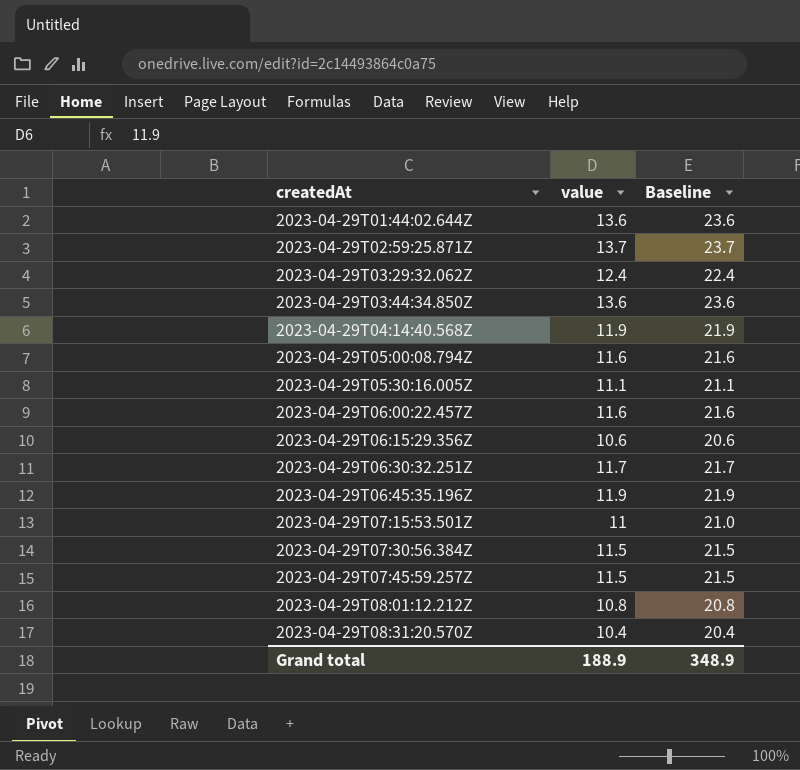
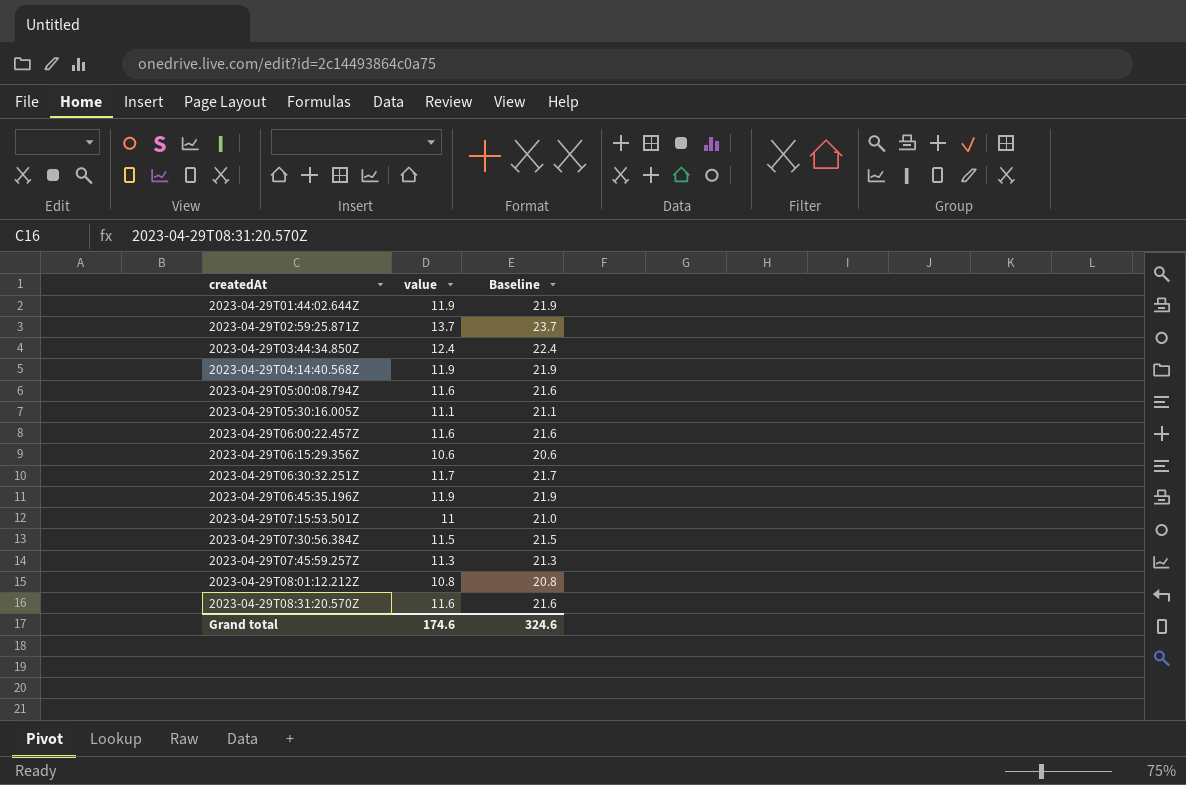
row 2023-04-29T03:29:32.062Z: 12.4 | 22.4 -> none
2023-04-29T01:44:02.644Z | value: 13.6 -> 11.9
2023-04-29T01:44:02.644Z | Baseline: 23.6 -> 21.9
2023-04-29T03:44:34.850Z | value: 13.6 -> 12.4
2023-04-29T03:44:34.850Z | Baseline: 23.6 -> 22.4
2023-04-29T07:45:59.257Z | value: 11.5 -> 11.3
2023-04-29T07:45:59.257Z | Baseline: 21.5 -> 21.3
2023-04-29T08:31:20.570Z | value: 10.4 -> 11.6
2023-04-29T08:31:20.570Z | Baseline: 20.4 -> 21.6
Grand total | value: 188.9 -> 174.6
Grand total | Baseline: 348.9 -> 324.6

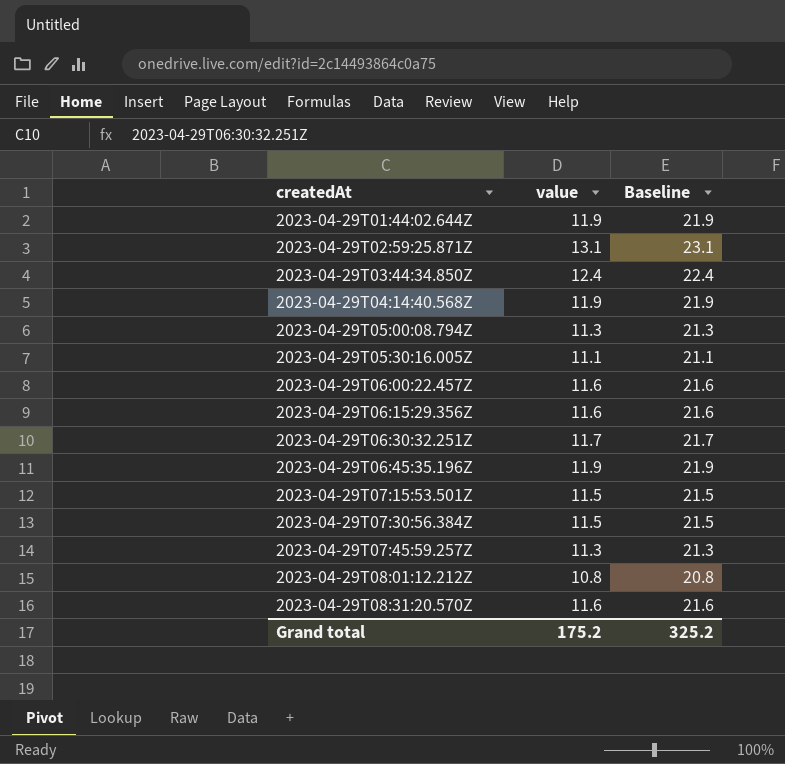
2023-04-29T02:59:25.871Z | value: 13.7 -> 13.1
2023-04-29T02:59:25.871Z | Baseline: 23.7 -> 23.1
2023-04-29T05:00:08.794Z | value: 11.6 -> 11.3
2023-04-29T05:00:08.794Z | Baseline: 21.6 -> 21.3
2023-04-29T06:15:29.356Z | value: 10.6 -> 11.6
2023-04-29T06:15:29.356Z | Baseline: 20.6 -> 21.6
2023-04-29T07:15:53.501Z | value: 11 -> 11.5
2023-04-29T07:15:53.501Z | Baseline: 21.0 -> 21.5
Grand total | value: 174.6 -> 175.2
Grand total | Baseline: 324.6 -> 325.2

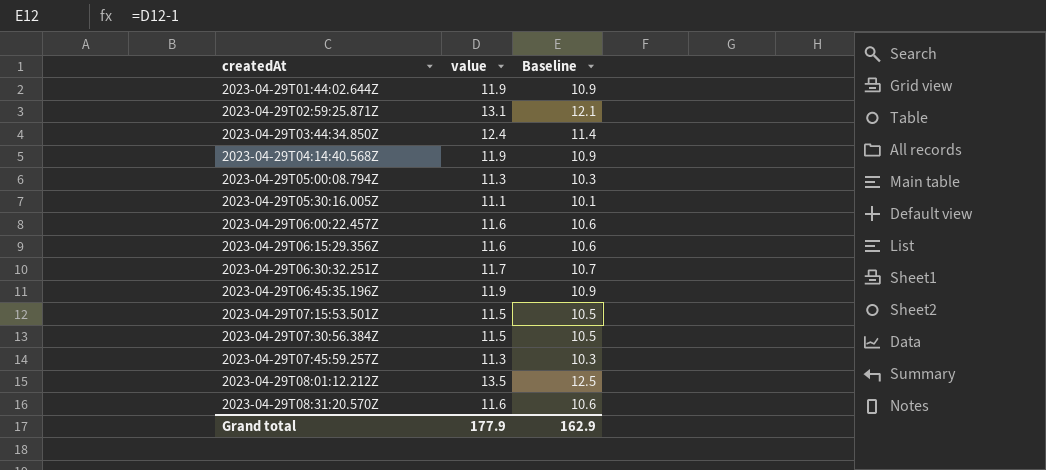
column Baseline | formula: [value] + 10 -> [value] - 1
2023-04-29T08:01:12.212Z | value: 10.8 -> 13.5
Grand total | value: 175.2 -> 177.9
Grand total | Baseline: 325.2 -> 162.9

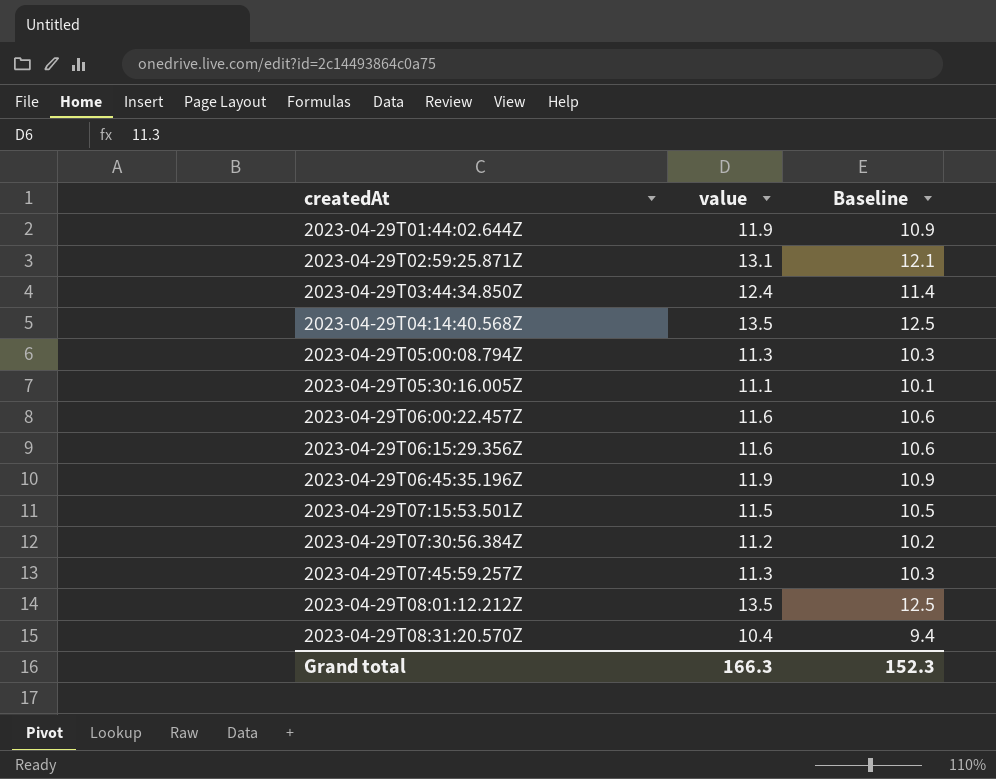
row 2023-04-29T06:30:32.251Z: 11.7 | 10.7 -> none
2023-04-29T04:14:40.568Z | value: 11.9 -> 13.5
2023-04-29T04:14:40.568Z | Baseline: 10.9 -> 12.5
2023-04-29T07:30:56.384Z | value: 11.5 -> 11.2
2023-04-29T07:30:56.384Z | Baseline: 10.5 -> 10.2
2023-04-29T08:31:20.570Z | value: 11.6 -> 10.4
2023-04-29T08:31:20.570Z | Baseline: 10.6 -> 9.4
Grand total | value: 177.9 -> 166.3
Grand total | Baseline: 162.9 -> 152.3

